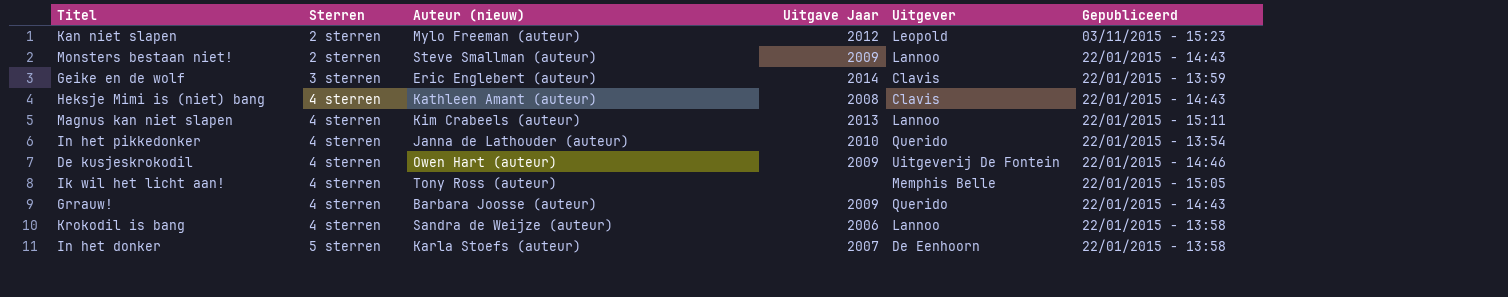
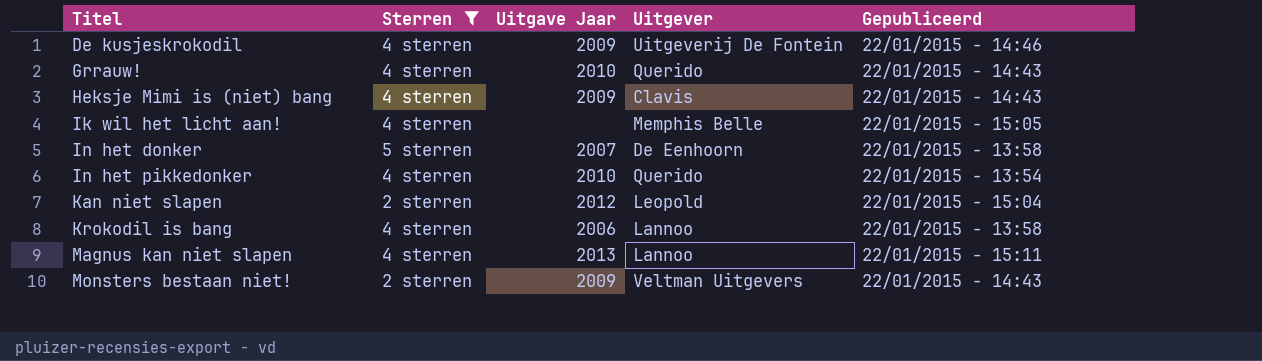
filter: none -> Sterren != 3 sterren
row order: Sterren ascending -> Titel ascending
column Auteur (nieuw) | position: 3 -> none
Grrauw! | Uitgave Jaar: 2009 -> 2010
Heksje Mimi is (niet) bang | Uitgave Jaar: 2008 -> 2009
Kan niet slapen | Gepubliceerd: 03/11/2015 - 15:23 -> 22/01/2015 - 15:04
Monsters bestaan niet! | Uitgever: Lannoo -> Veltman Uitgevers

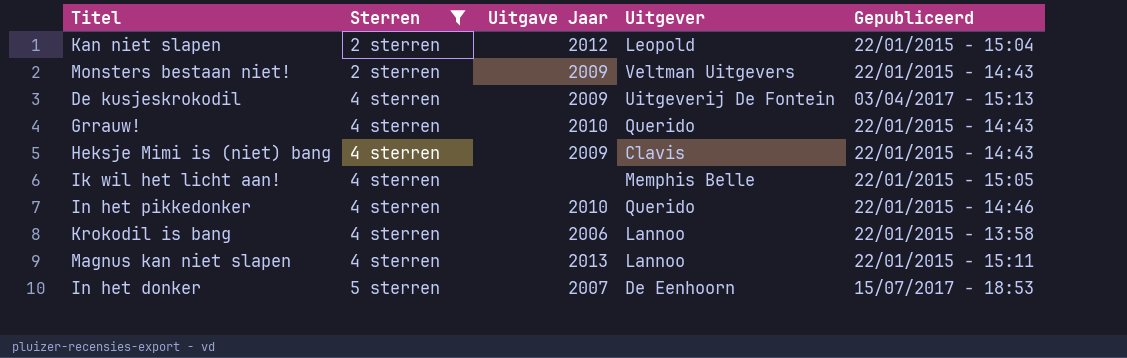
row order: Titel ascending -> Sterren ascending
De kusjeskrokodil | Gepubliceerd: 22/01/2015 - 14:46 -> 03/04/2017 - 15:13
In het pikkedonker | Gepubliceerd: 22/01/2015 - 13:54 -> 22/01/2015 - 14:46
In het donker | Gepubliceerd: 22/01/2015 - 13:58 -> 15/07/2017 - 18:53

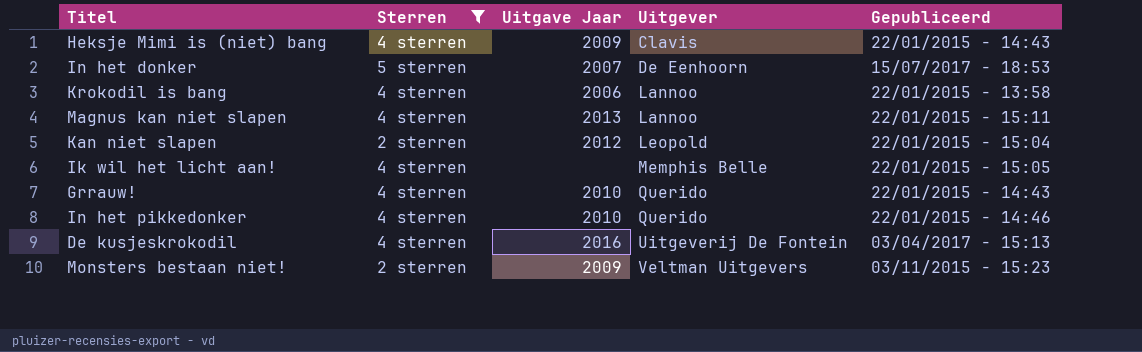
row order: Sterren ascending -> Uitgever ascending
De kusjeskrokodil | Uitgave Jaar: 2009 -> 2016
Monsters bestaan niet! | Gepubliceerd: 22/01/2015 - 14:43 -> 03/11/2015 - 15:23

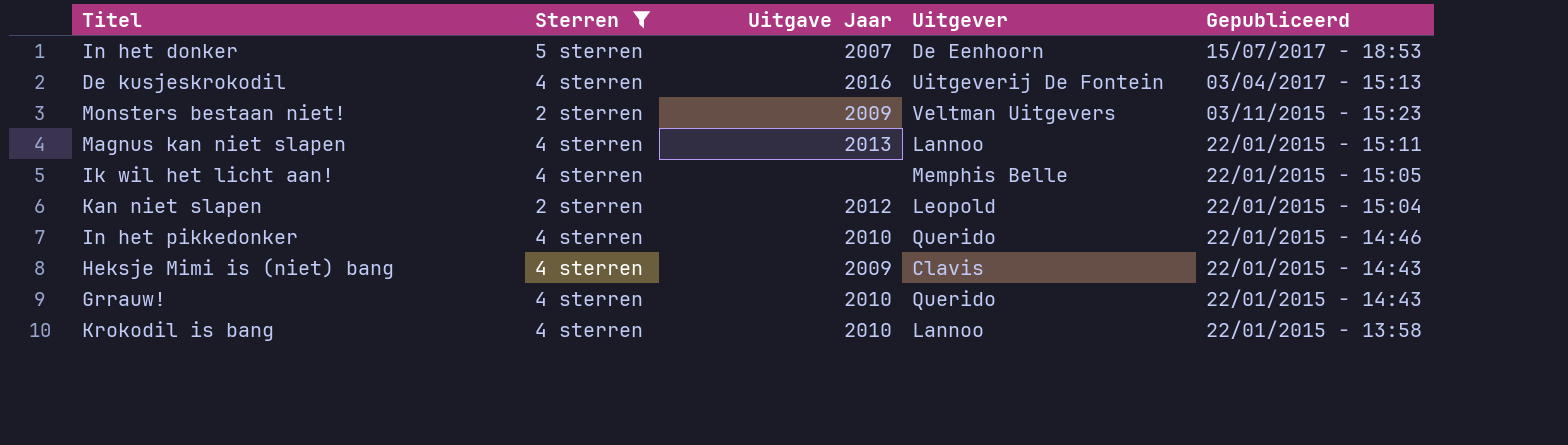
row order: Uitgever ascending -> Gepubliceerd descending
Krokodil is bang | Uitgave Jaar: 2006 -> 2010

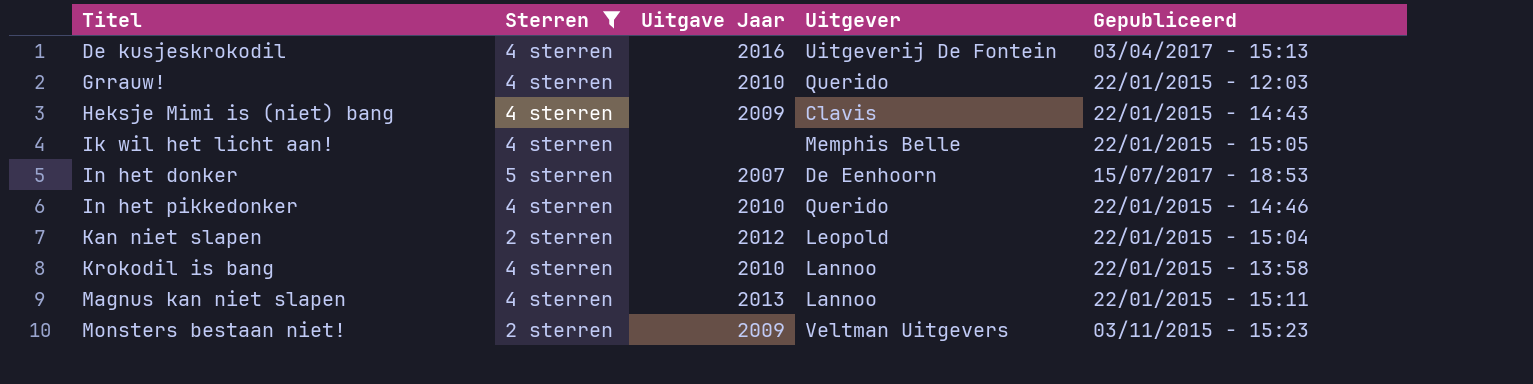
row order: Gepubliceerd descending -> Titel ascending
Grrauw! | Gepubliceerd: 22/01/2015 - 14:43 -> 22/01/2015 - 12:03

